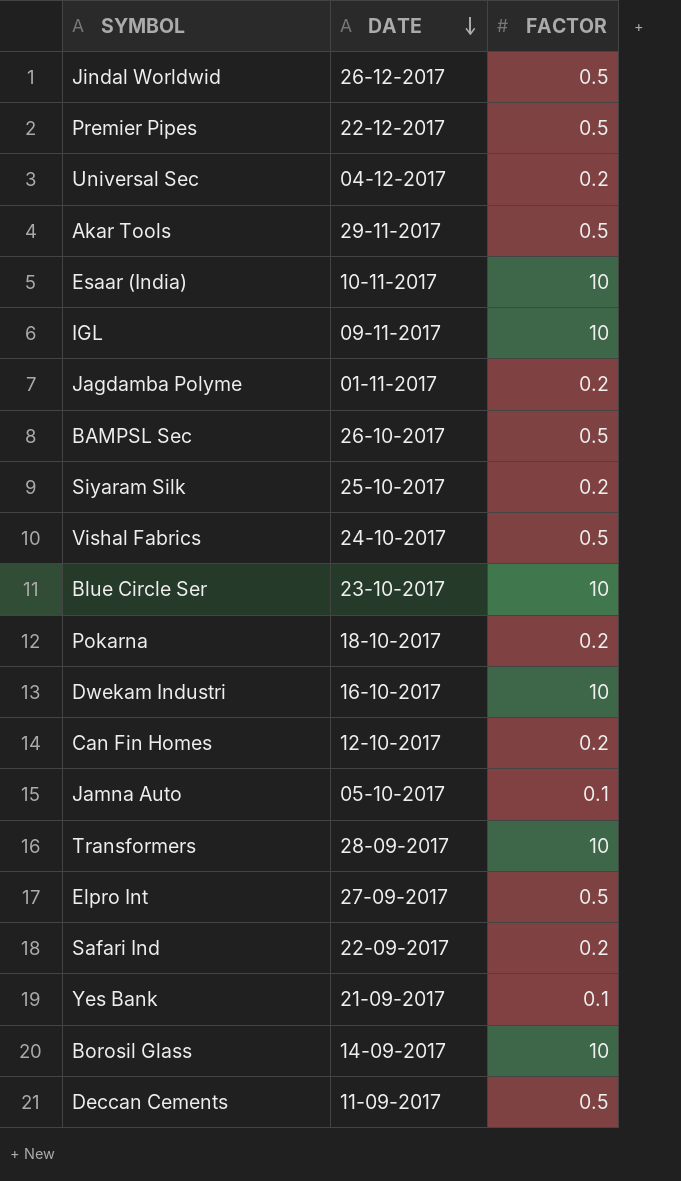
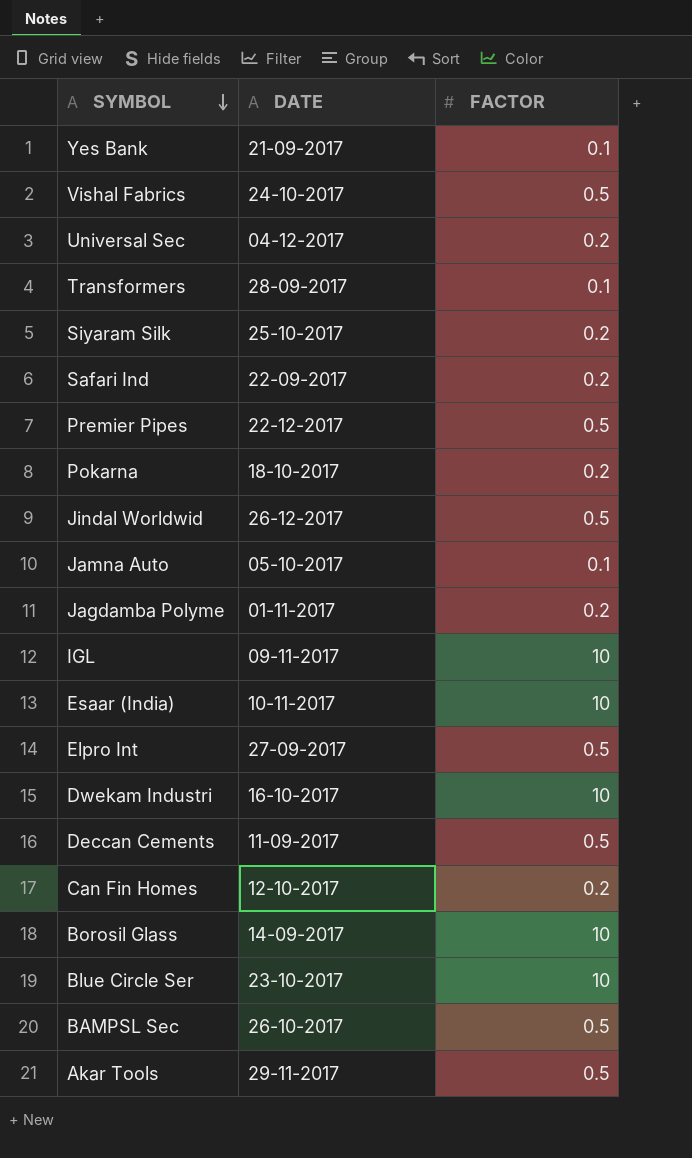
row order: DATE descending -> SYMBOL descending
Transformers | FACTOR: 10 -> 0.1

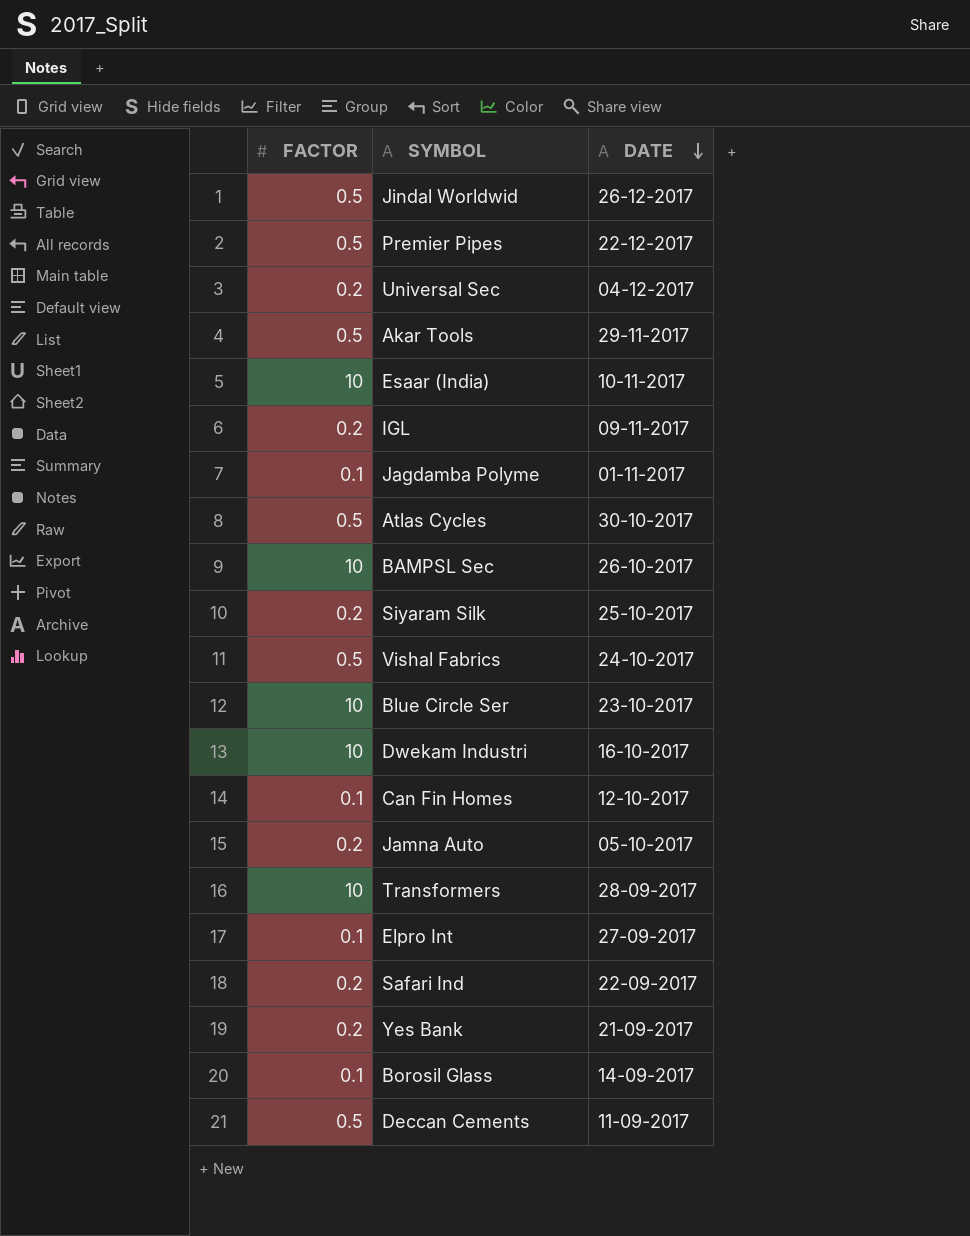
row order: SYMBOL descending -> DATE descending
column FACTOR | position: 3 -> 1
row Pokarna: 18-10-2017 | 0.2 -> none
IGL | FACTOR: 10 -> 0.2
Jagdamba Polyme | FACTOR: 0.2 -> 0.1
row Atlas Cycles: none -> 0.5 | 30-10-2017
BAMPSL Sec | FACTOR: 0.5 -> 10
Can Fin Homes | FACTOR: 0.2 -> 0.1
Jamna Auto | FACTOR: 0.1 -> 0.2
Transformers | FACTOR: 0.1 -> 10
Elpro Int | FACTOR: 0.5 -> 0.1
Yes Bank | FACTOR: 0.1 -> 0.2
Borosil Glass | FACTOR: 10 -> 0.1

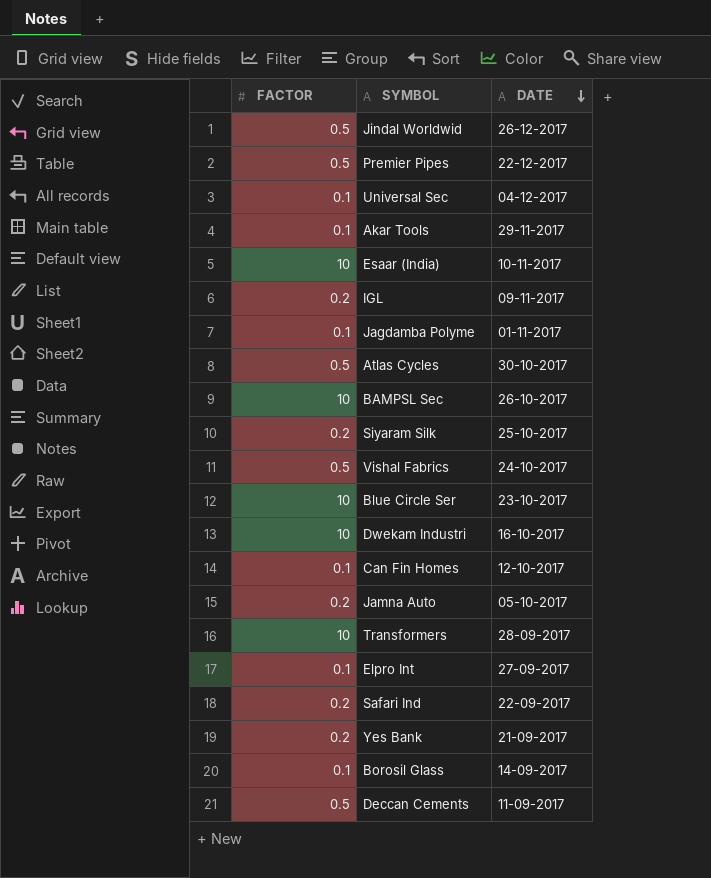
Universal Sec | FACTOR: 0.2 -> 0.1
Akar Tools | FACTOR: 0.5 -> 0.1

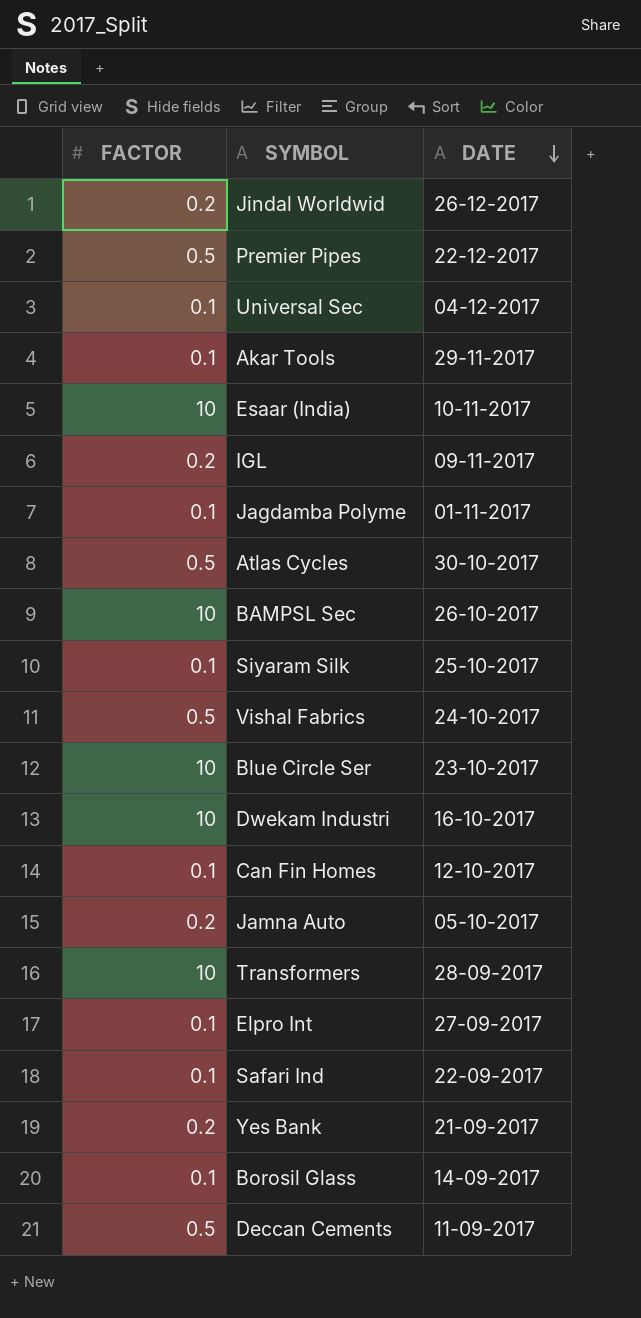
Jindal Worldwid | FACTOR: 0.5 -> 0.2
Siyaram Silk | FACTOR: 0.2 -> 0.1
Safari Ind | FACTOR: 0.2 -> 0.1

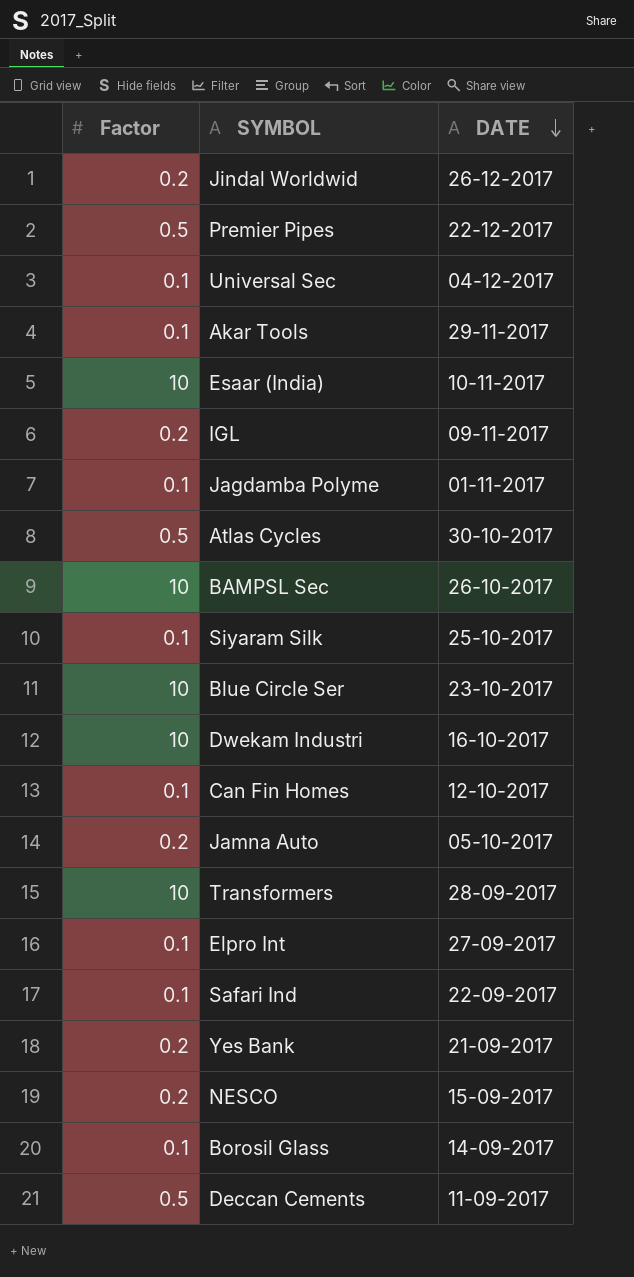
column name: FACTOR -> Factor
row Vishal Fabrics: 0.5 | 24-10-2017 -> none
row NESCO: none -> 0.2 | 15-09-2017

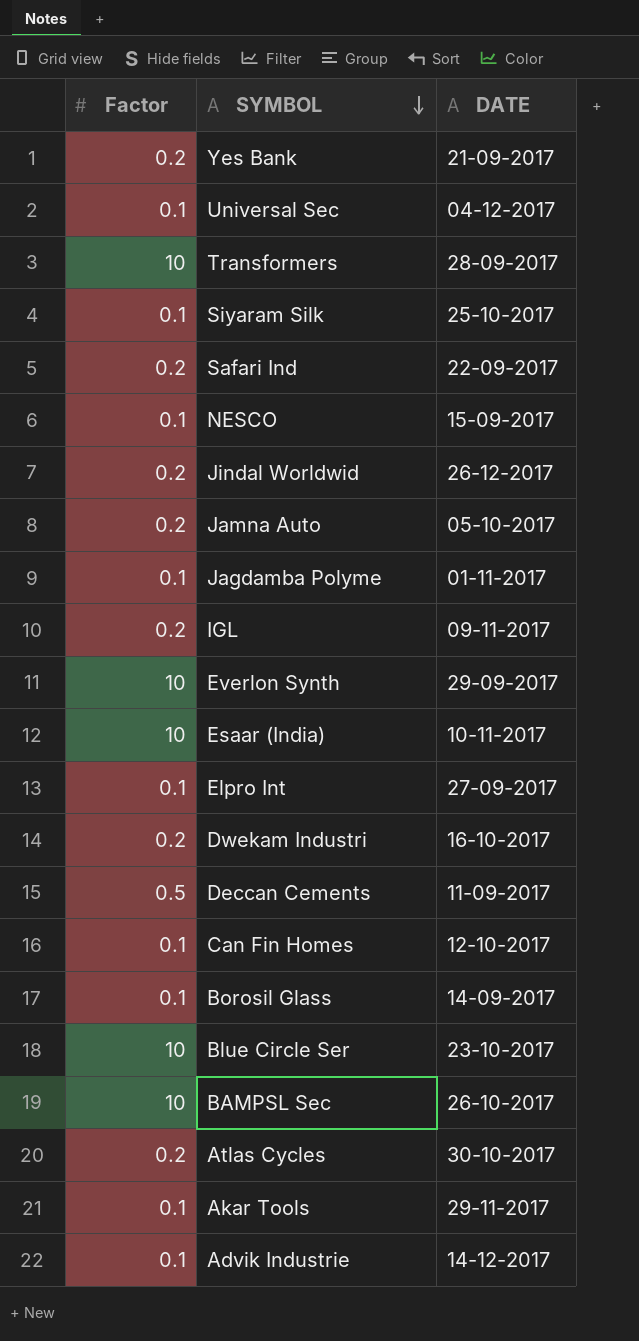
row order: DATE descending -> SYMBOL descending
row Premier Pipes: 0.5 | 22-12-2017 -> none
Safari Ind | Factor: 0.1 -> 0.2
NESCO | Factor: 0.2 -> 0.1
row Everlon Synth: none -> 10 | 29-09-2017
Dwekam Industri | Factor: 10 -> 0.2
Atlas Cycles | Factor: 0.5 -> 0.2
row Advik Industrie: none -> 0.1 | 14-12-2017

